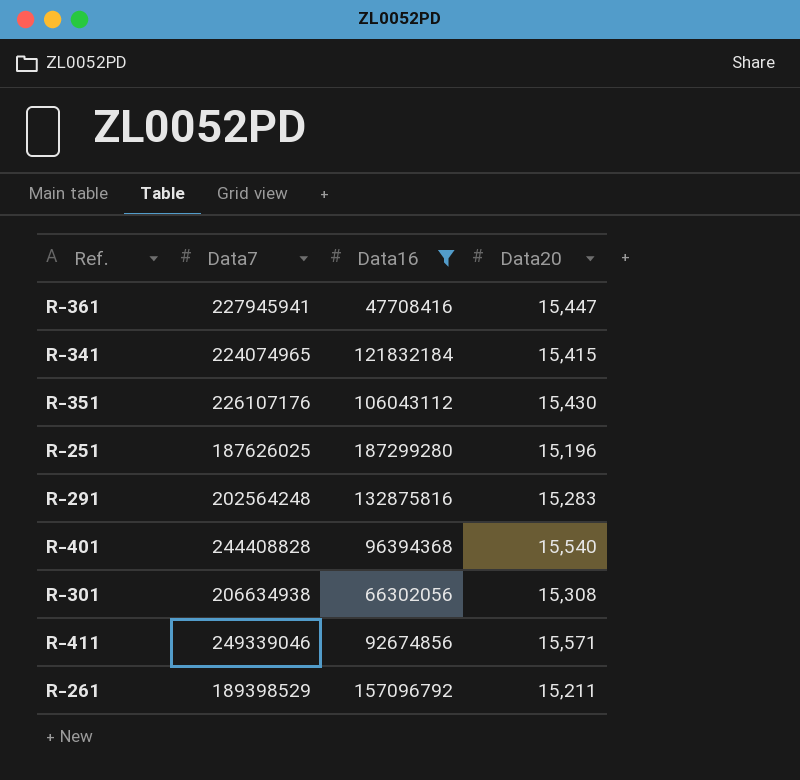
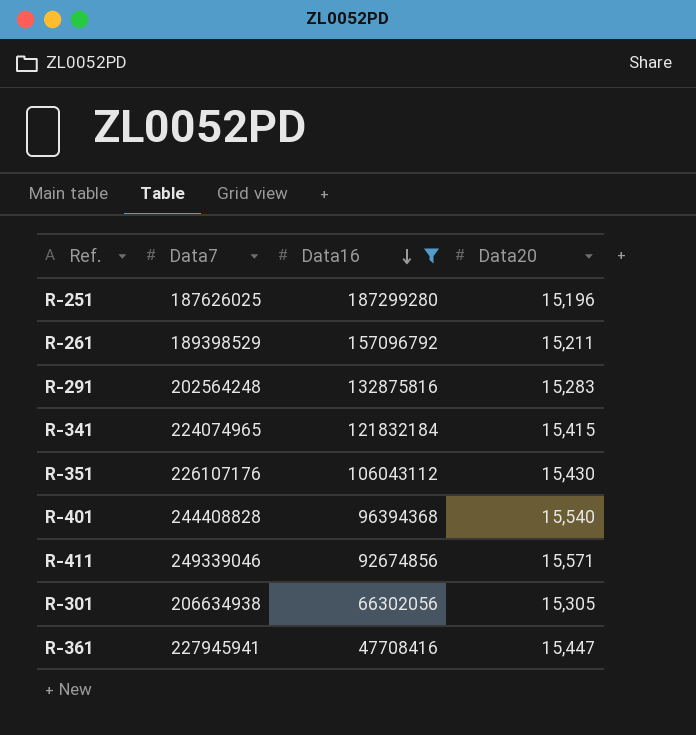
row order: none -> Data16 descending
R-301 | Data20: 15,308 -> 15,305

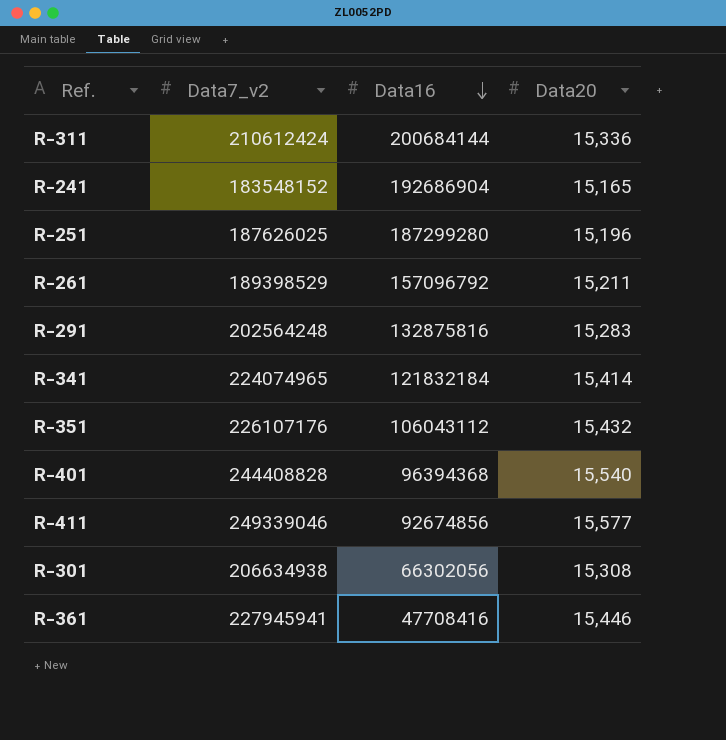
filter: Data16 <= 187299280 -> none
column name: Data7 -> Data7_v2
R-341 | Data20: 15,415 -> 15,414
R-351 | Data20: 15,430 -> 15,432
R-411 | Data20: 15,571 -> 15,577
R-301 | Data20: 15,305 -> 15,308
R-361 | Data20: 15,447 -> 15,446

